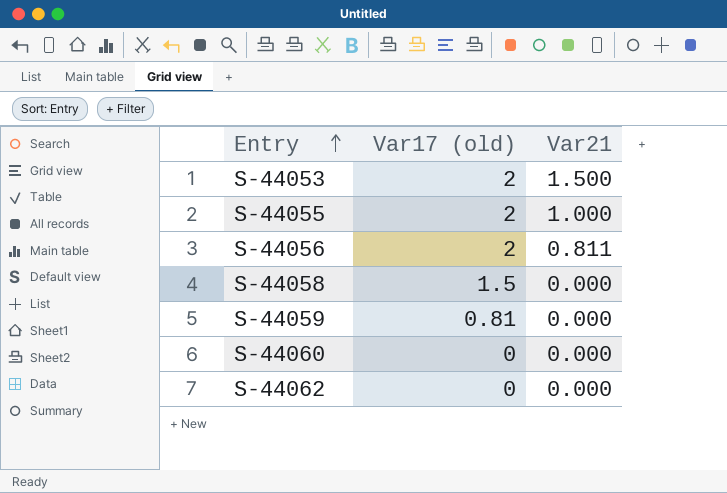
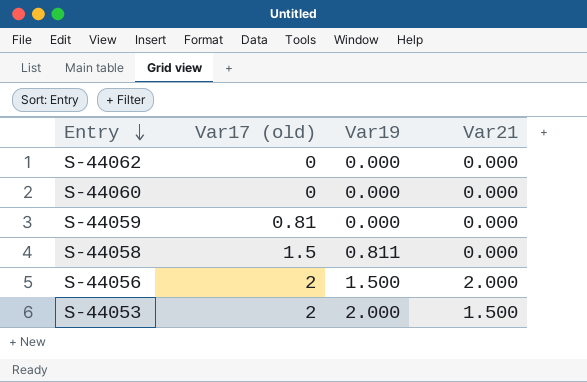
row order: Entry ascending -> Entry descending
column Var19 | position: none -> 3
row S-44055: 2 | 1.000 -> none
S-44056 | Var21: 0.811 -> 2.000

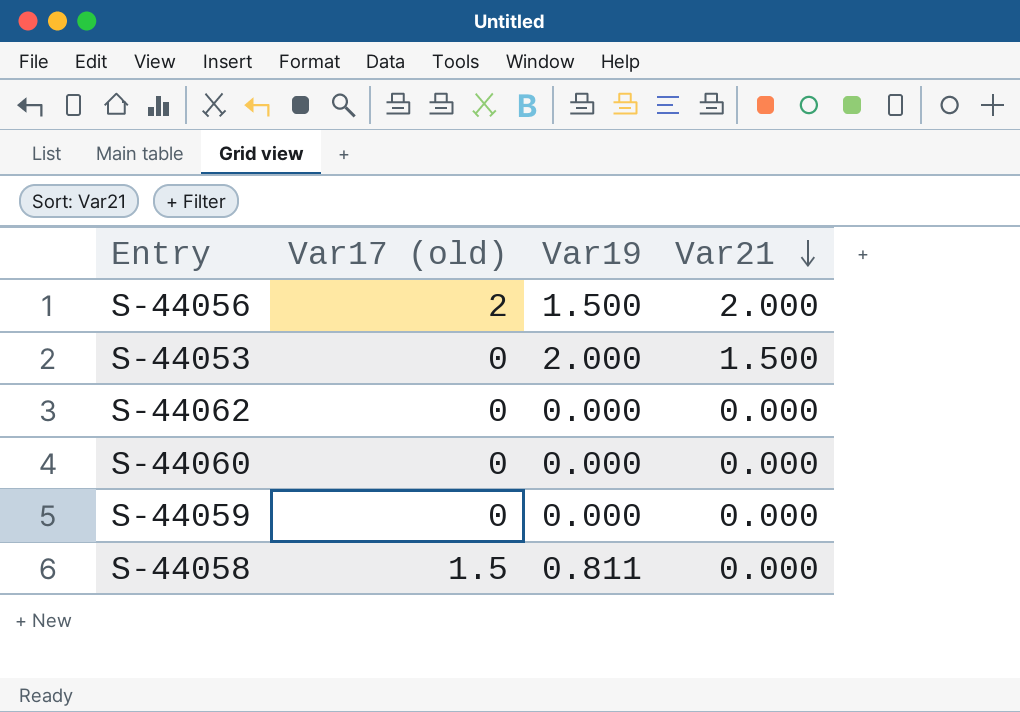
row order: Entry descending -> Var21 descending
S-44053 | Var17 (old): 2 -> 0
S-44059 | Var17 (old): 0.81 -> 0

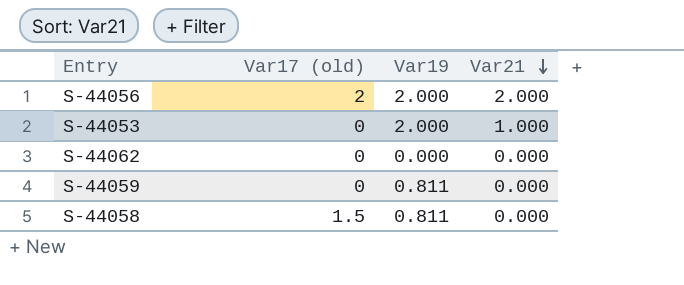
row S-44060: 0 | 0.000 | 0.000 -> none
S-44056 | Var19: 1.500 -> 2.000
S-44053 | Var21: 1.500 -> 1.000
S-44059 | Var19: 0.000 -> 0.811

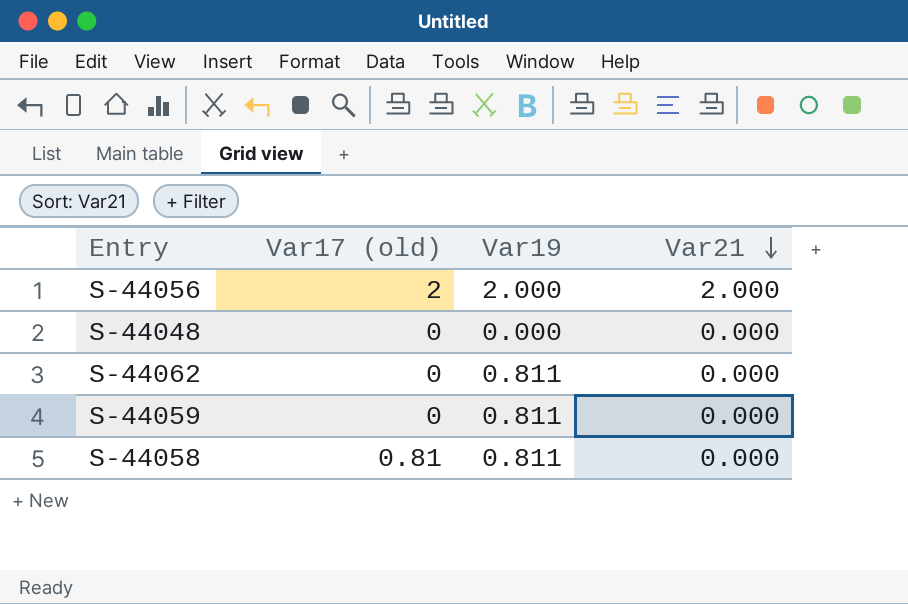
row S-44053: 0 | 2.000 | 1.000 -> none
row S-44048: none -> 0 | 0.000 | 0.000
S-44062 | Var19: 0.000 -> 0.811
S-44058 | Var17 (old): 1.5 -> 0.81

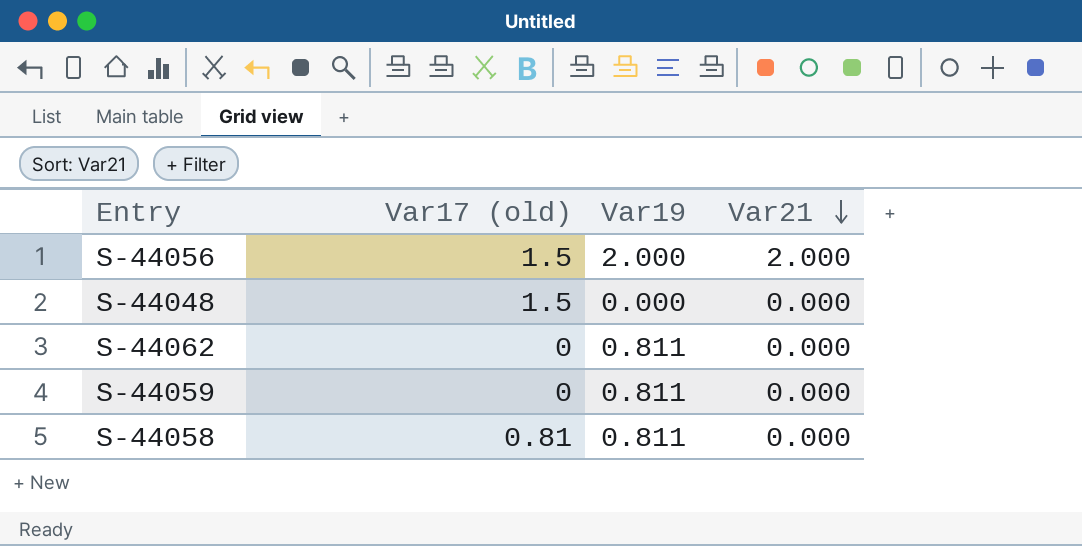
S-44056 | Var17 (old): 2 -> 1.5
S-44048 | Var17 (old): 0 -> 1.5

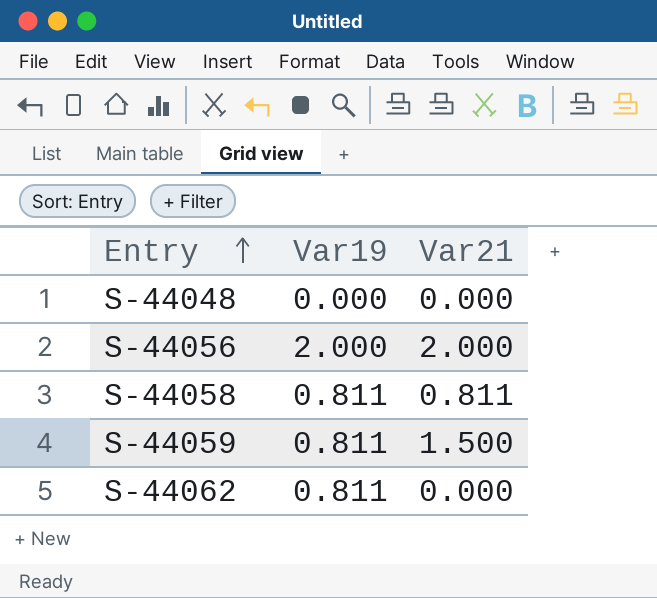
row order: Var21 descending -> Entry ascending
column Var17 (old) | position: 2 -> none
S-44058 | Var21: 0.000 -> 0.811
S-44059 | Var21: 0.000 -> 1.500

